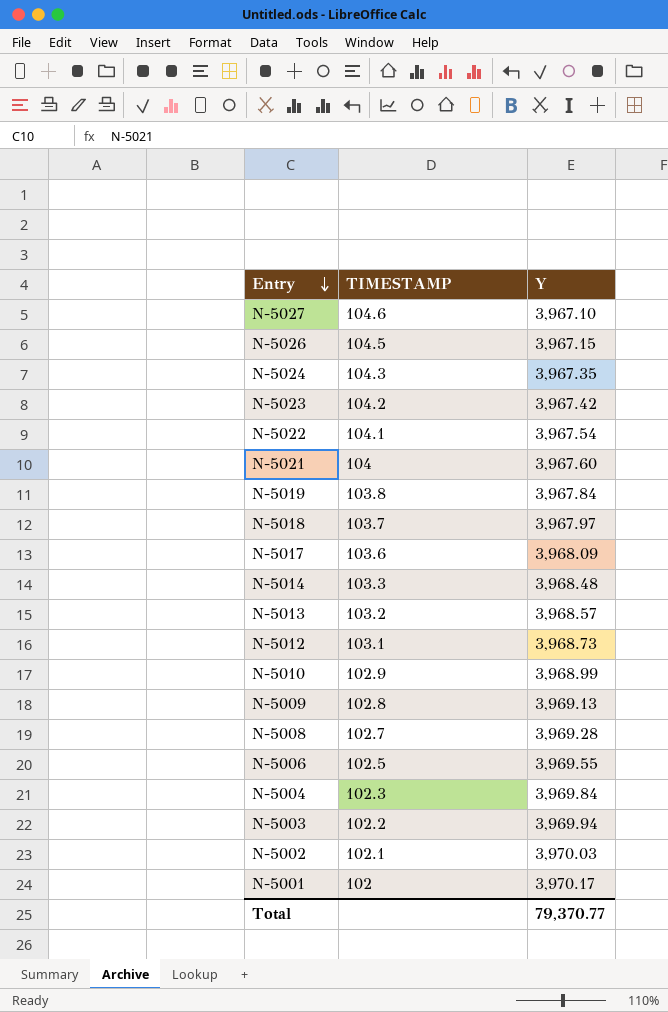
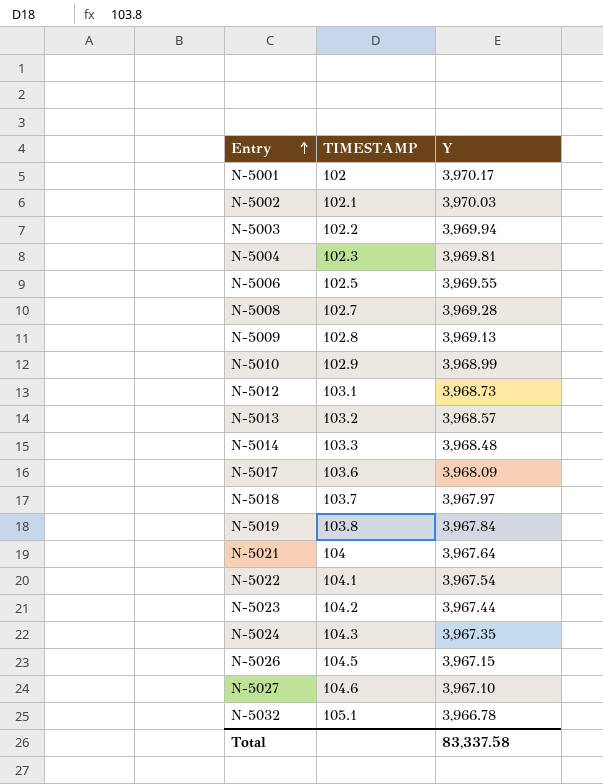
row order: Entry descending -> Entry ascending
N-5004 | Y: 3,969.84 -> 3,969.81
N-5021 | Y: 3,967.60 -> 3,967.64
N-5023 | Y: 3,967.42 -> 3,967.44
row N-5032: none -> 105.1 | 3,966.78
Total | Y: 79,370.77 -> 83,337.58

